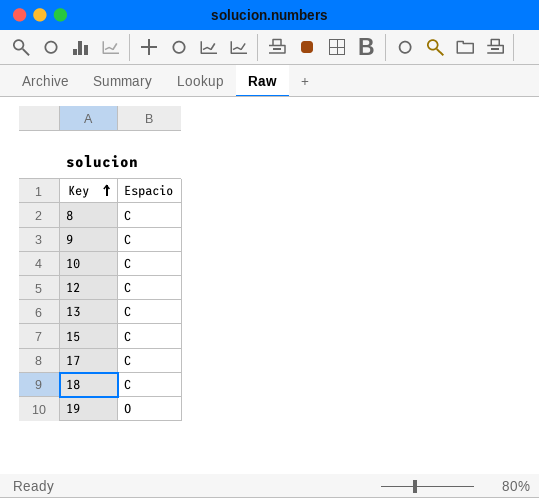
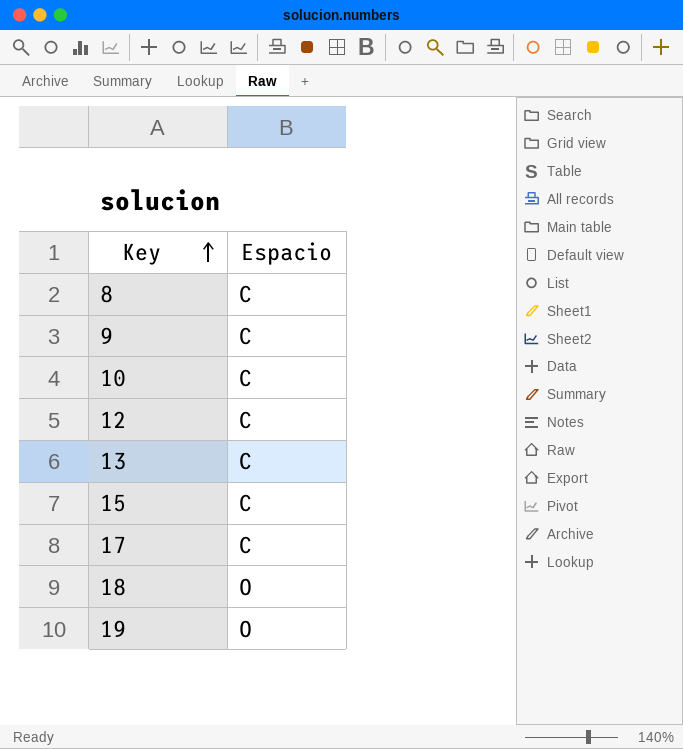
18 | Espacio: C -> O

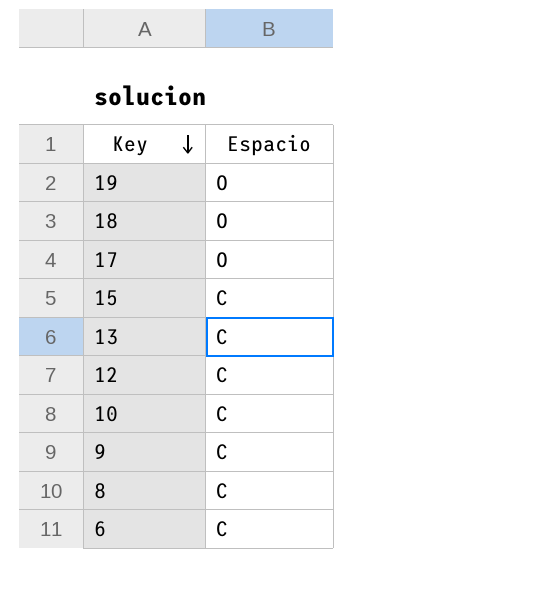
row order: Key ascending -> Key descending
17 | Espacio: C -> O
row 6: none -> C

